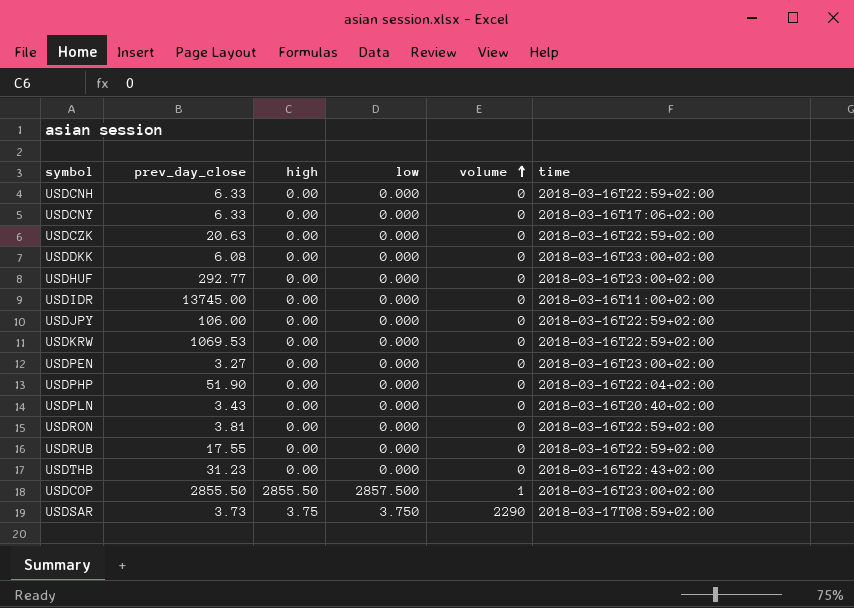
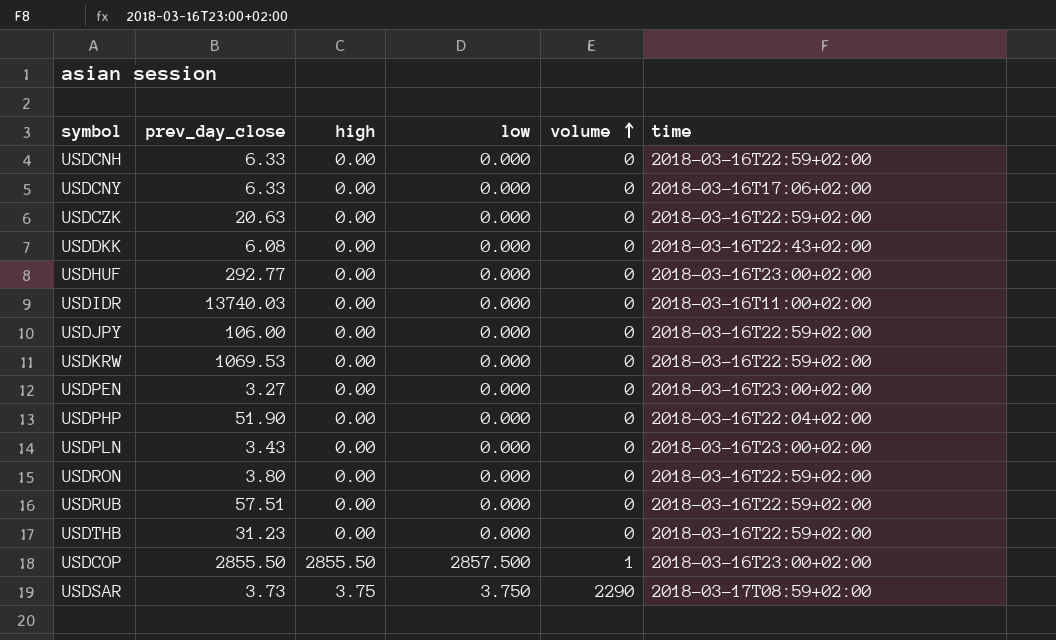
USDDKK | time: 2018-03-16T23:00+02:00 -> 2018-03-16T22:43+02:00
USDIDR | prev_day_close: 13745.00 -> 13740.03
USDPLN | time: 2018-03-16T20:40+02:00 -> 2018-03-16T23:00+02:00
USDRON | prev_day_close: 3.81 -> 3.80
USDRUB | prev_day_close: 17.55 -> 57.51
USDTHB | time: 2018-03-16T22:43+02:00 -> 2018-03-16T22:59+02:00

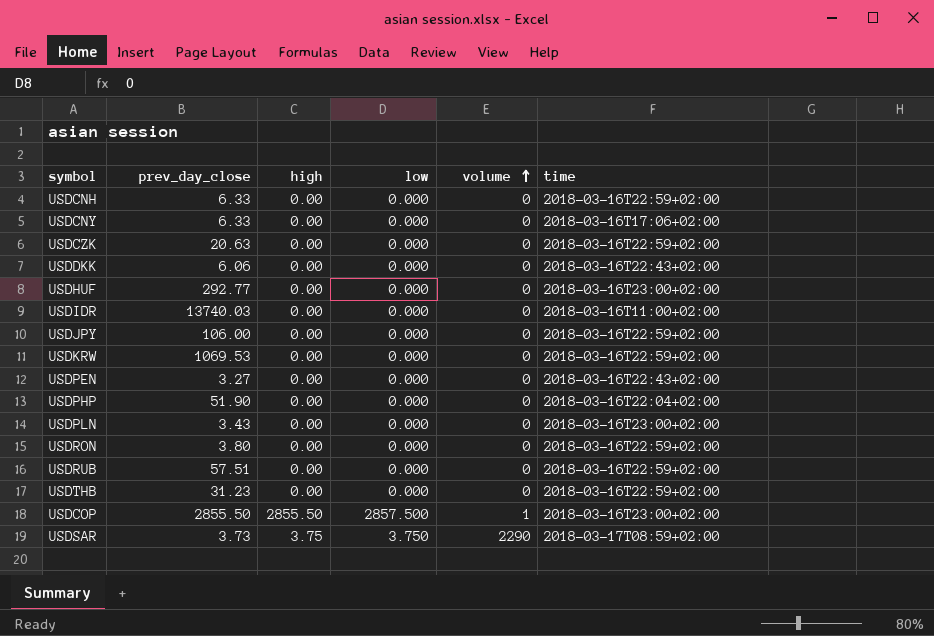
USDDKK | prev_day_close: 6.08 -> 6.06
USDPEN | time: 2018-03-16T23:00+02:00 -> 2018-03-16T22:43+02:00

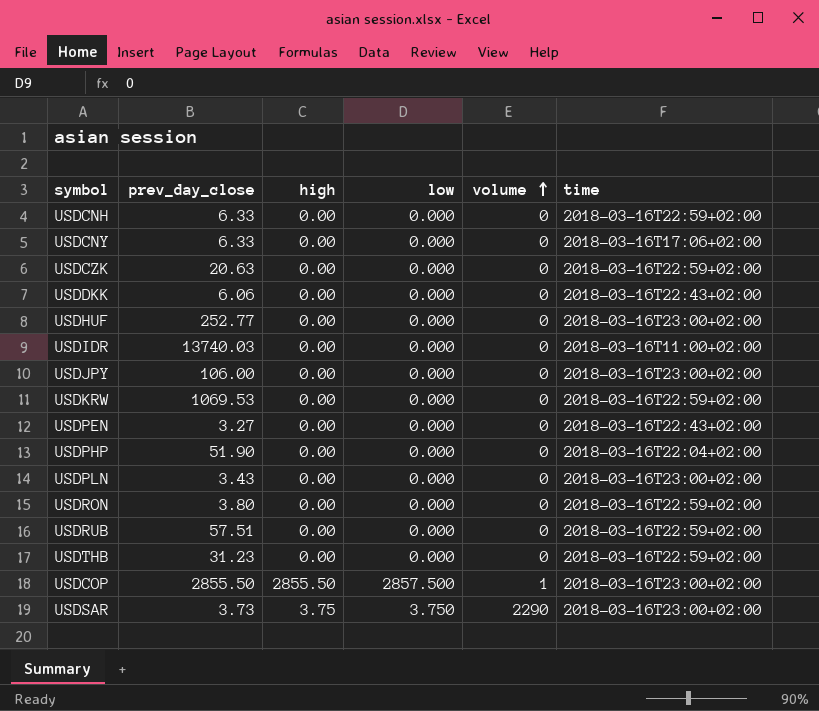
USDHUF | prev_day_close: 292.77 -> 252.77
USDJPY | time: 2018-03-16T22:59+02:00 -> 2018-03-16T23:00+02:00
USDSAR | time: 2018-03-17T08:59+02:00 -> 2018-03-16T23:00+02:00

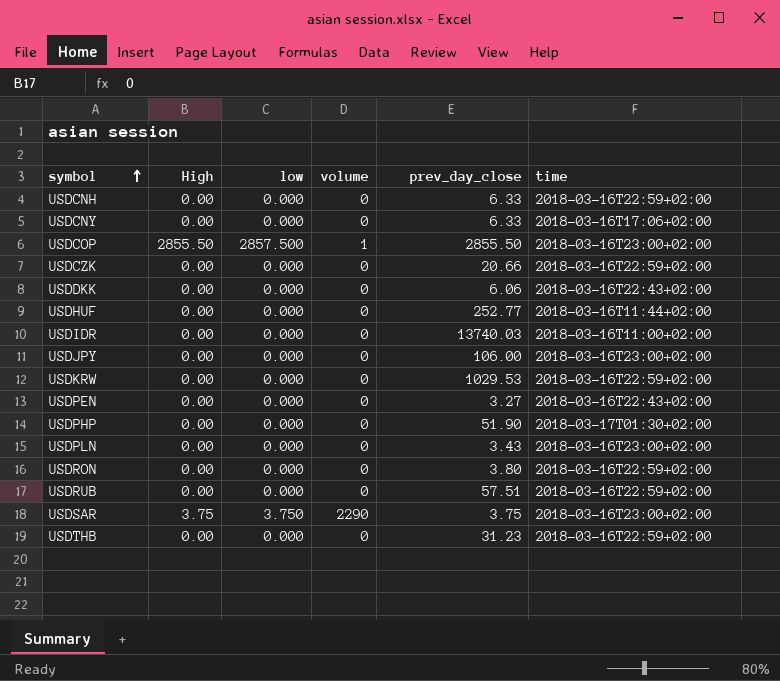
row order: volume ascending -> symbol ascending
column name: high -> High
column prev_day_close | position: 2 -> 5
USDCZK | prev_day_close: 20.63 -> 20.66
USDHUF | time: 2018-03-16T23:00+02:00 -> 2018-03-16T11:44+02:00
USDKRW | prev_day_close: 1069.53 -> 1029.53
USDPHP | time: 2018-03-16T22:04+02:00 -> 2018-03-17T01:30+02:00
USDSAR | prev_day_close: 3.73 -> 3.75

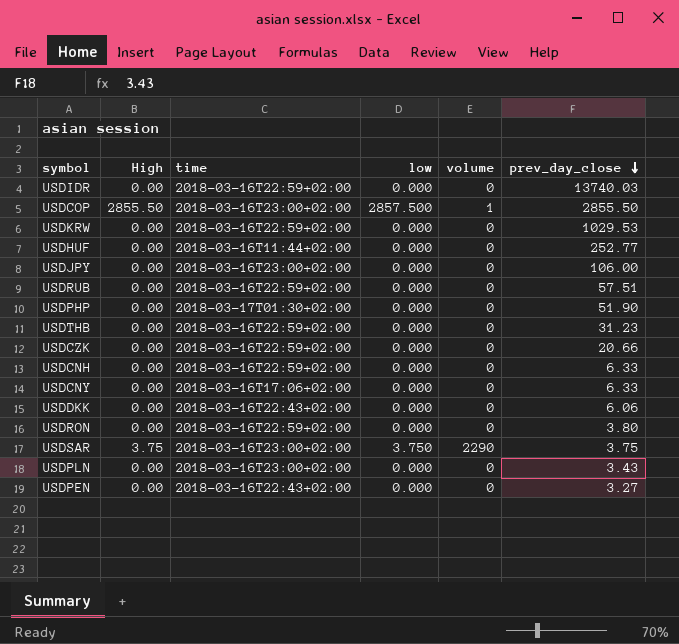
row order: symbol ascending -> prev_day_close descending
column time | position: 6 -> 3
USDIDR | time: 2018-03-16T11:00+02:00 -> 2018-03-16T22:59+02:00

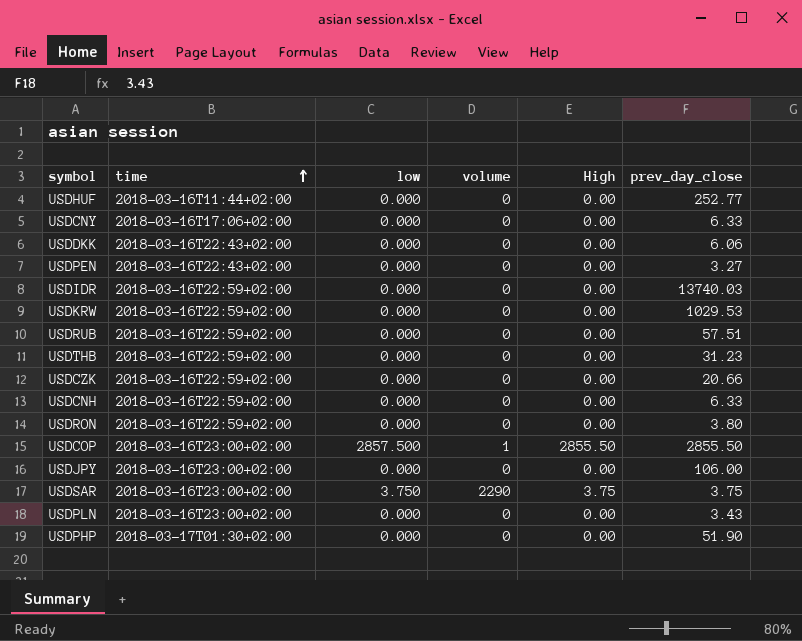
row order: prev_day_close descending -> time ascending
column High | position: 2 -> 5

